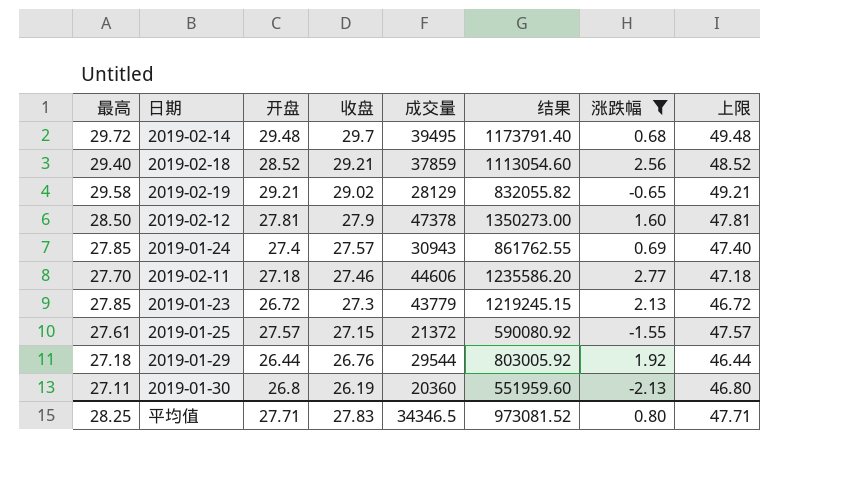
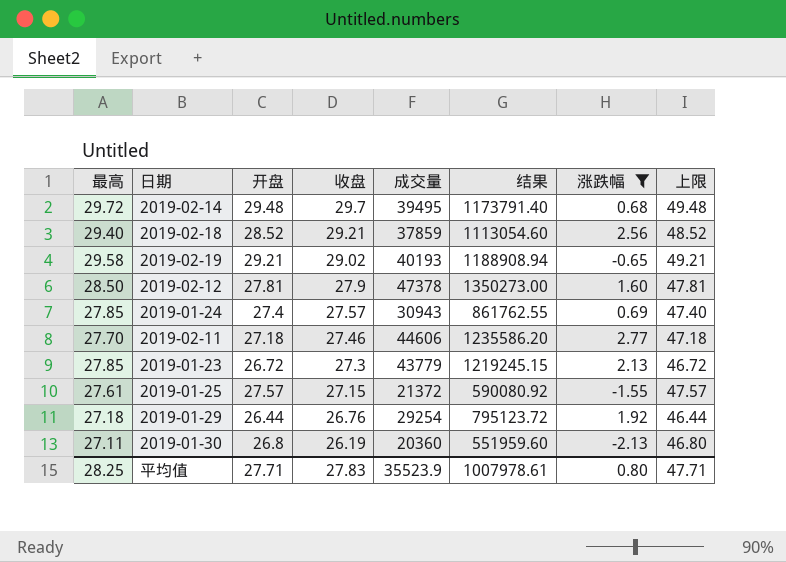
2019-02-19 | 成交量: 28129 -> 40193
2019-02-19 | 结果: 832055.82 -> 1188908.94
2019-01-29 | 成交量: 29544 -> 29254
2019-01-29 | 结果: 803005.92 -> 795123.72
平均值 | 成交量: 34346.5 -> 35523.9
平均值 | 结果: 973081.52 -> 1007978.61

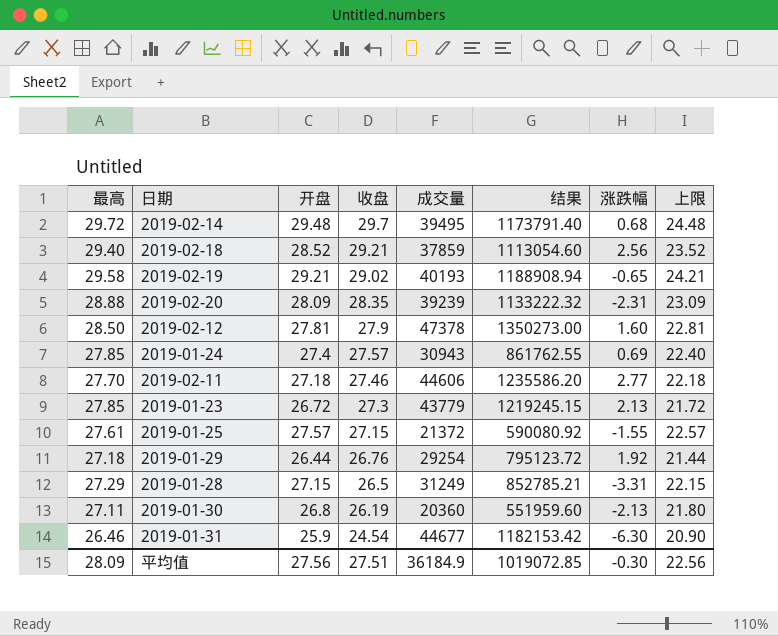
filter: 涨跌幅 >= -2.13 -> none
column 上限 | formula: [开盘] + 20 -> [开盘] - 5
平均值 | 最高: 28.25 -> 28.09
平均值 | 开盘: 27.71 -> 27.56
平均值 | 收盘: 27.83 -> 27.51
平均值 | 成交量: 35523.9 -> 36184.9
平均值 | 结果: 1007978.61 -> 1019072.85
平均值 | 涨跌幅: 0.80 -> -0.30
平均值 | 上限: 47.71 -> 22.56

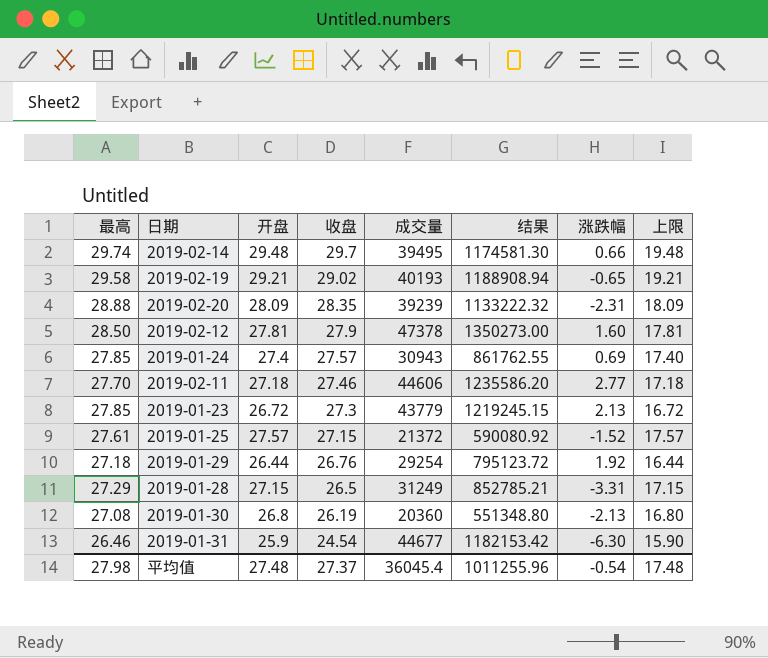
column 上限 | formula: [开盘] - 5 -> [开盘] - 10
row 2019-02-18: 29.40 | 28.52 | 29.21 | 37859 | 1113054.60 | 2.56 | 23.52 -> none
2019-02-14 | 最高: 29.72 -> 29.74
2019-02-14 | 结果: 1173791.40 -> 1174581.30
2019-02-14 | 涨跌幅: 0.68 -> 0.66
2019-01-25 | 涨跌幅: -1.55 -> -1.52
2019-01-30 | 最高: 27.11 -> 27.08
2019-01-30 | 结果: 551959.60 -> 551348.80
平均值 | 最高: 28.09 -> 27.98
平均值 | 开盘: 27.56 -> 27.48
平均值 | 收盘: 27.51 -> 27.37
平均值 | 成交量: 36184.9 -> 36045.4
平均值 | 结果: 1019072.85 -> 1011255.96
平均值 | 涨跌幅: -0.30 -> -0.54
平均值 | 上限: 22.56 -> 17.48

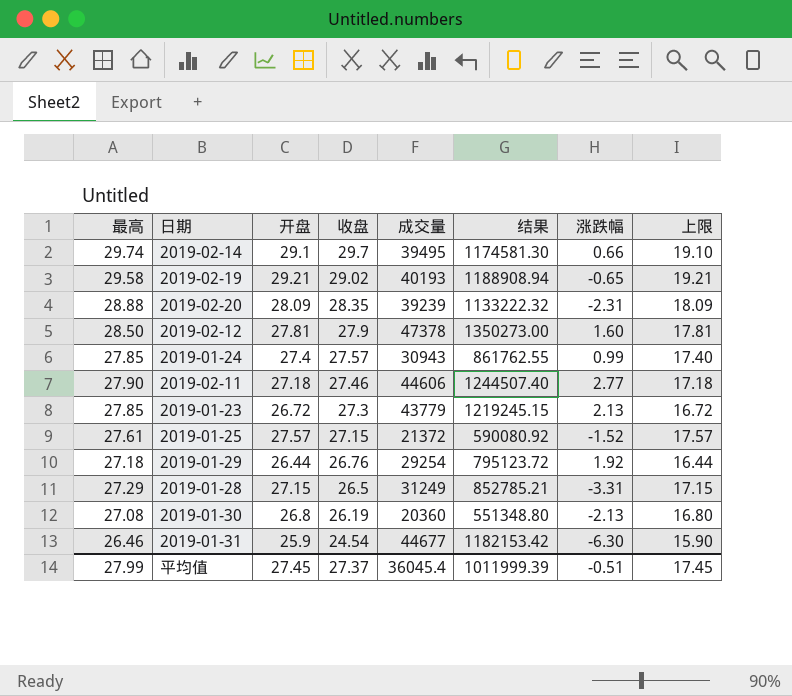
2019-02-14 | 开盘: 29.48 -> 29.1
2019-02-14 | 上限: 19.48 -> 19.10
2019-01-24 | 涨跌幅: 0.69 -> 0.99
2019-02-11 | 最高: 27.70 -> 27.90
2019-02-11 | 结果: 1235586.20 -> 1244507.40
平均值 | 最高: 27.98 -> 27.99
平均值 | 开盘: 27.48 -> 27.45
平均值 | 结果: 1011255.96 -> 1011999.39
平均值 | 涨跌幅: -0.54 -> -0.51
平均值 | 上限: 17.48 -> 17.45

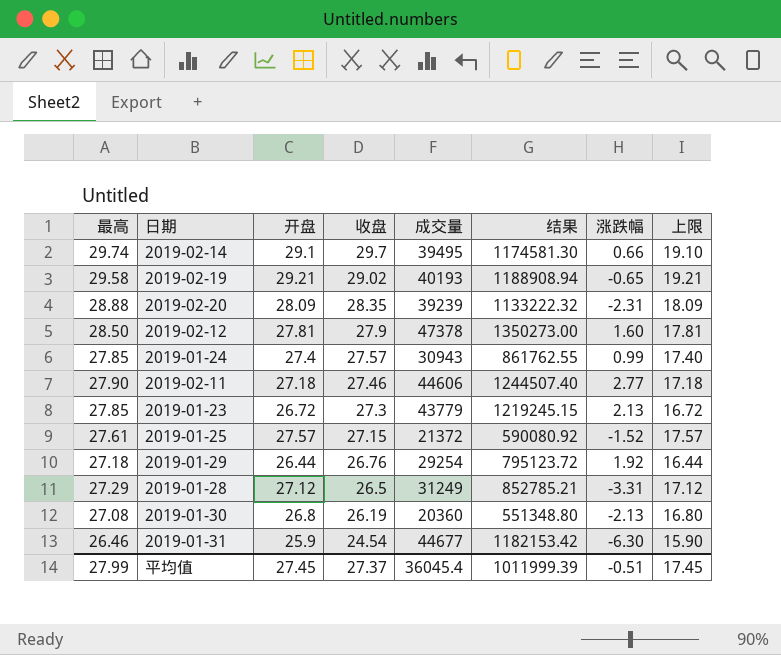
2019-01-28 | 开盘: 27.15 -> 27.12
2019-01-28 | 上限: 17.15 -> 17.12

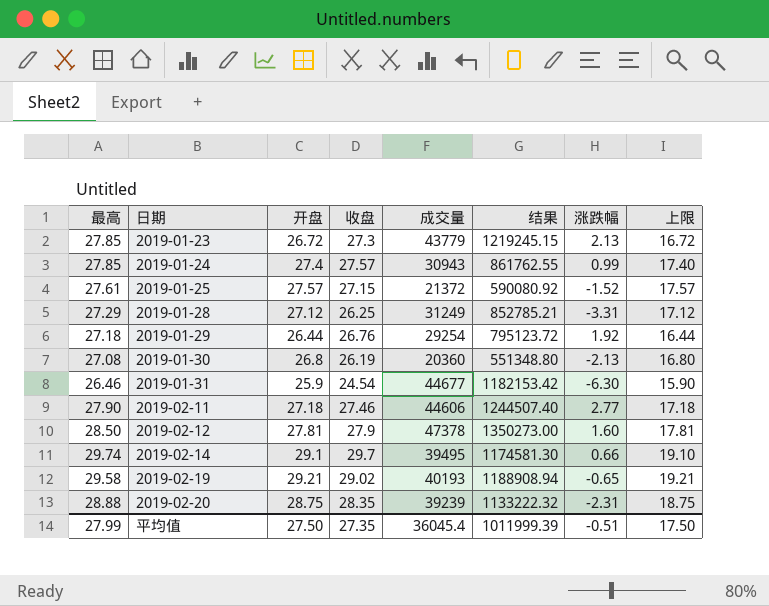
row order: 收盘 descending -> 日期 ascending
2019-01-28 | 收盘: 26.5 -> 26.25
2019-02-20 | 开盘: 28.09 -> 28.75
2019-02-20 | 上限: 18.09 -> 18.75
平均值 | 开盘: 27.45 -> 27.50
平均值 | 收盘: 27.37 -> 27.35
平均值 | 上限: 17.45 -> 17.50

